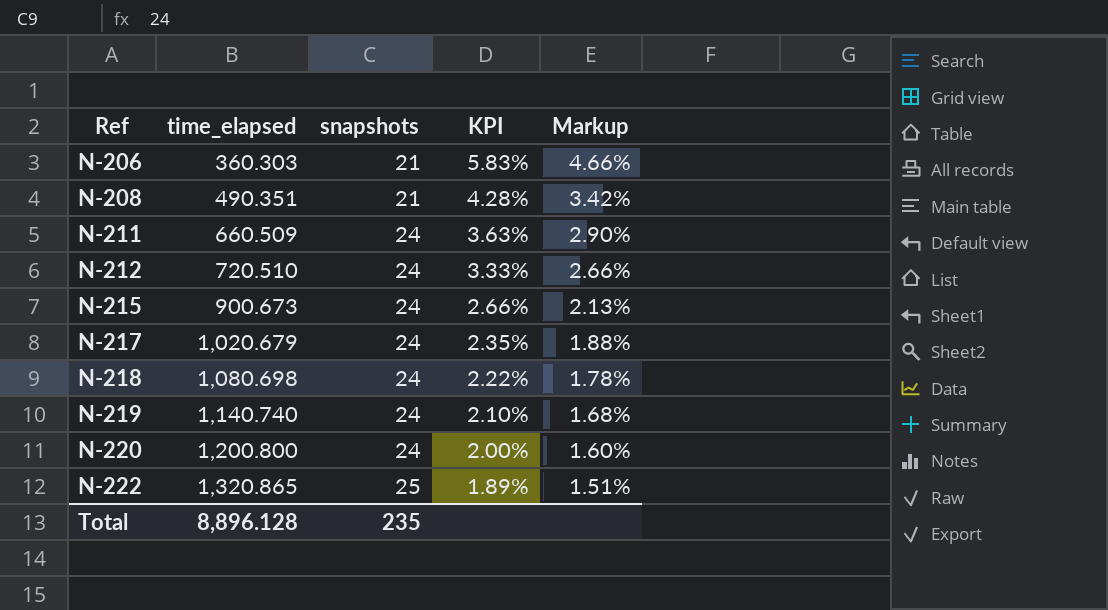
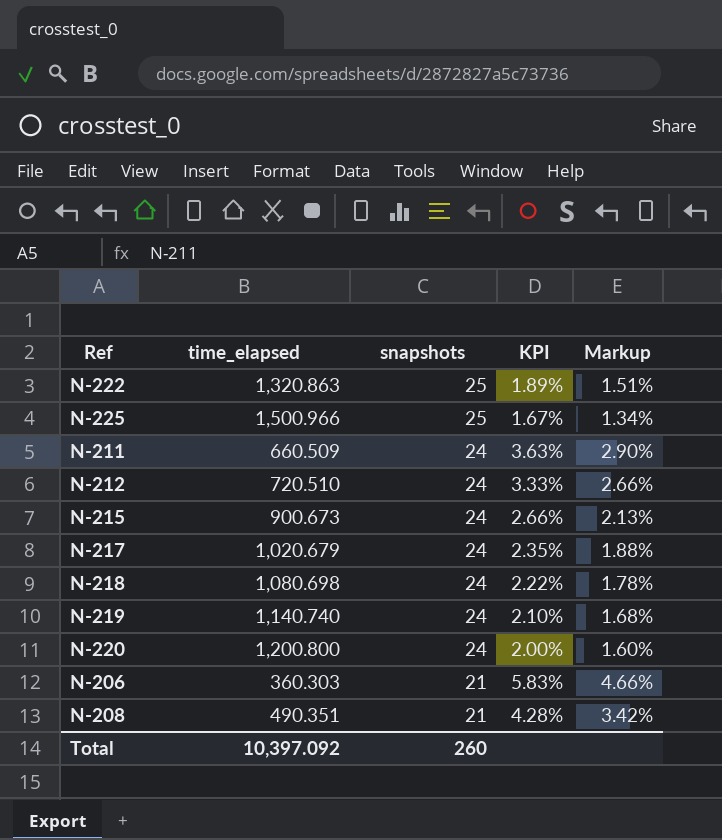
row order: Ref ascending -> snapshots descending
N-222 | time_elapsed: 1,320.865 -> 1,320.863
row N-225: none -> 1,500.966 | 25 | 1.67% | 1.34%
Total | time_elapsed: 8,896.128 -> 10,397.092
Total | snapshots: 235 -> 260

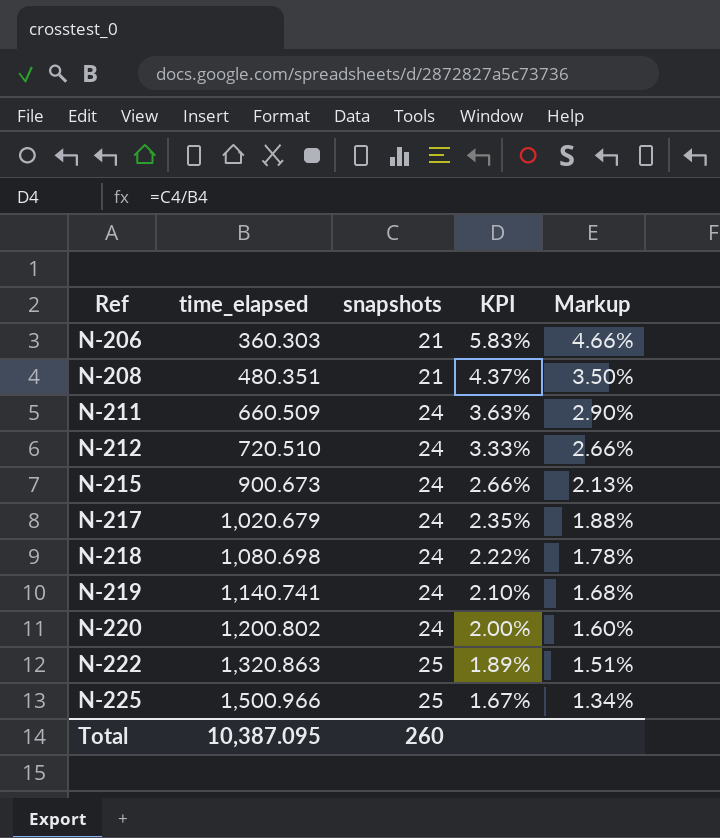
row order: snapshots descending -> Ref ascending
N-208 | time_elapsed: 490.351 -> 480.351
N-208 | KPI: 4.28% -> 4.37%
N-208 | Markup: 3.42% -> 3.50%
N-219 | time_elapsed: 1,140.740 -> 1,140.741
N-220 | time_elapsed: 1,200.800 -> 1,200.802
Total | time_elapsed: 10,397.092 -> 10,387.095

